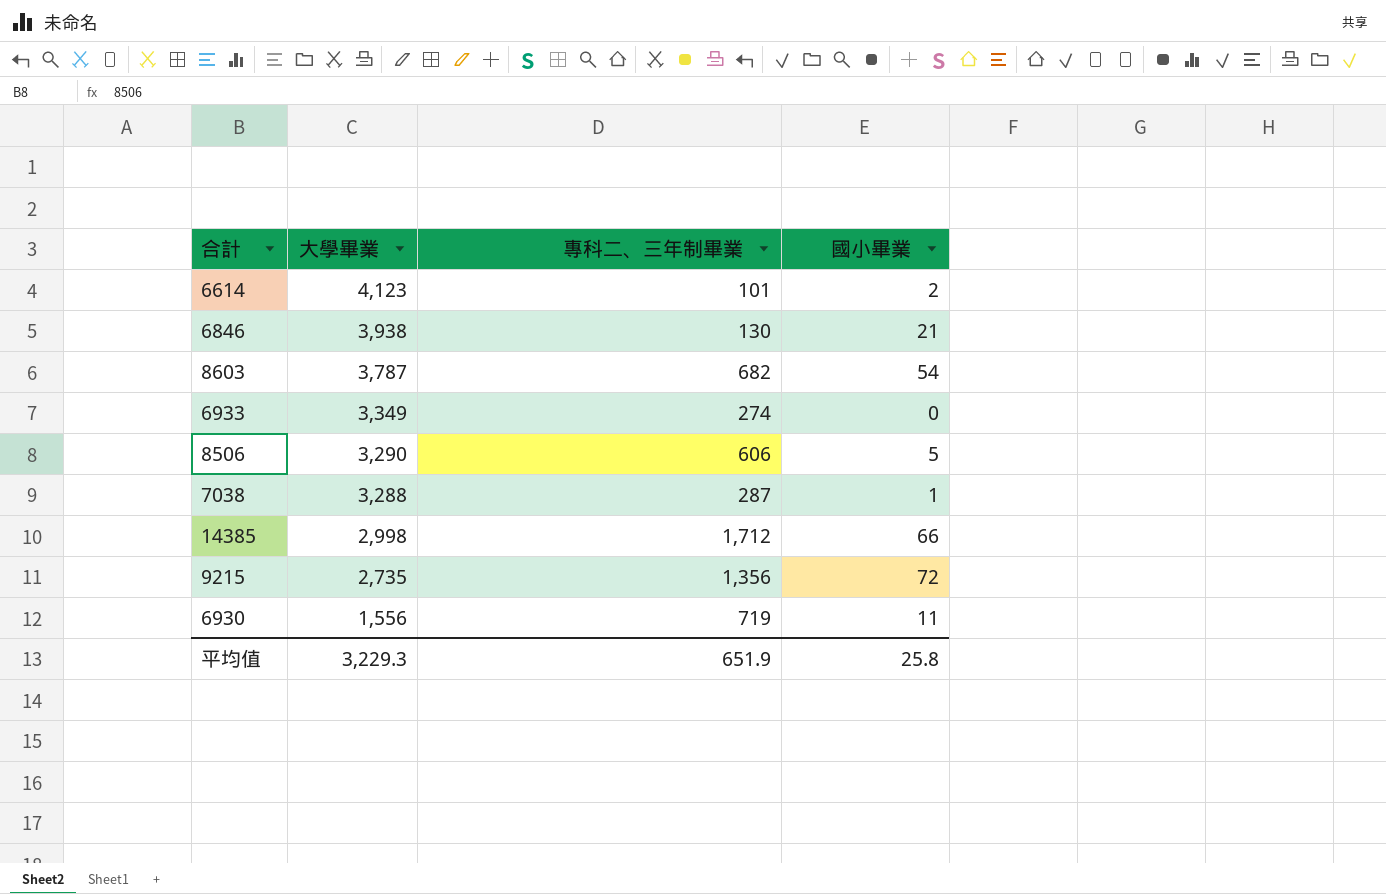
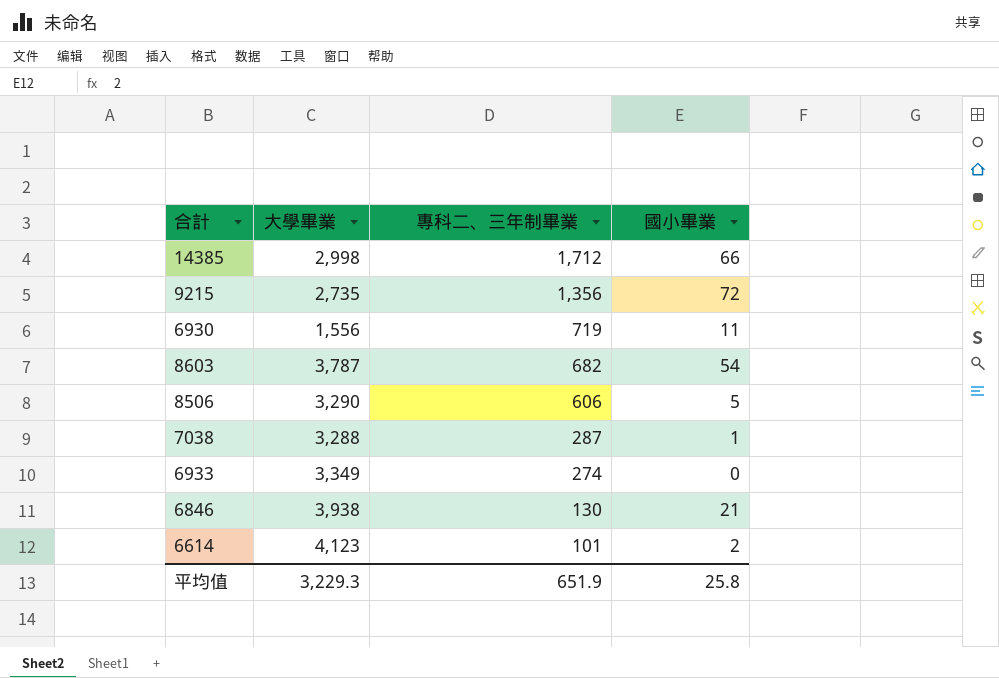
row order: 大學畢業 descending -> 專科二、三年制畢業 descending

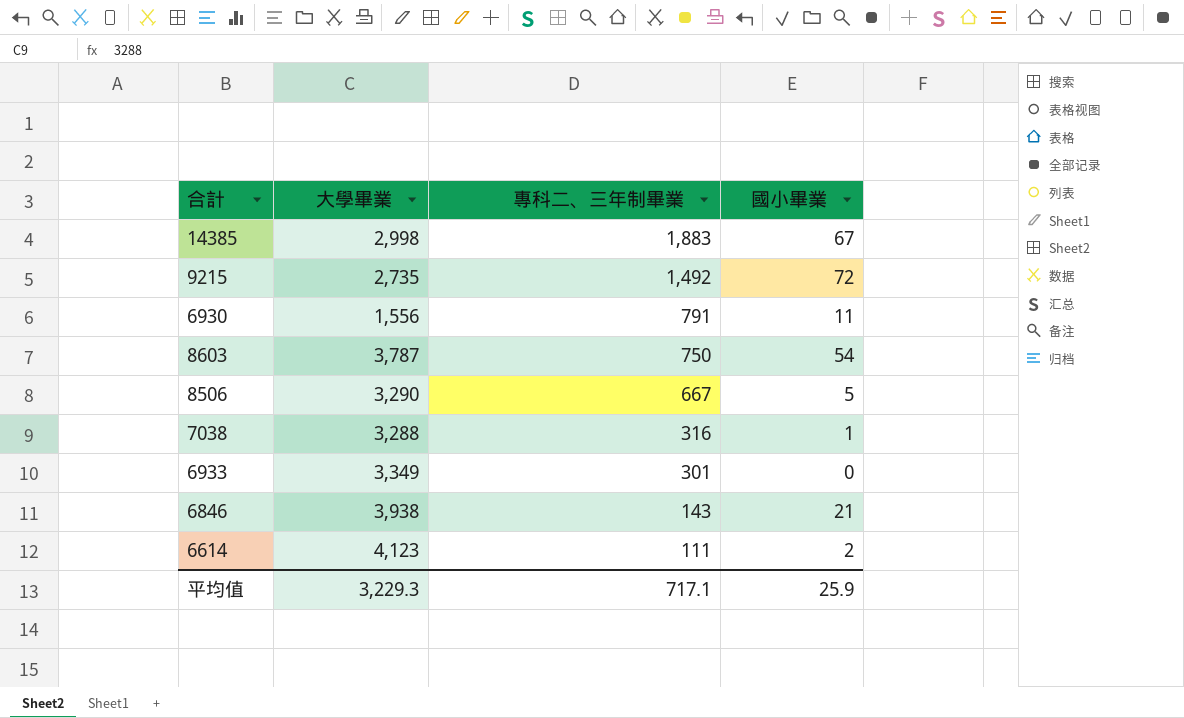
14385 | 專科二、三年制畢業: 1,712 -> 1,883
14385 | 國小畢業: 66 -> 67
9215 | 專科二、三年制畢業: 1,356 -> 1,492
6930 | 專科二、三年制畢業: 719 -> 791
8603 | 專科二、三年制畢業: 682 -> 750
8506 | 專科二、三年制畢業: 606 -> 667
7038 | 專科二、三年制畢業: 287 -> 316
6933 | 專科二、三年制畢業: 274 -> 301
6846 | 專科二、三年制畢業: 130 -> 143
6614 | 專科二、三年制畢業: 101 -> 111
平均值 | 專科二、三年制畢業: 651.9 -> 717.1
平均值 | 國小畢業: 25.8 -> 25.9

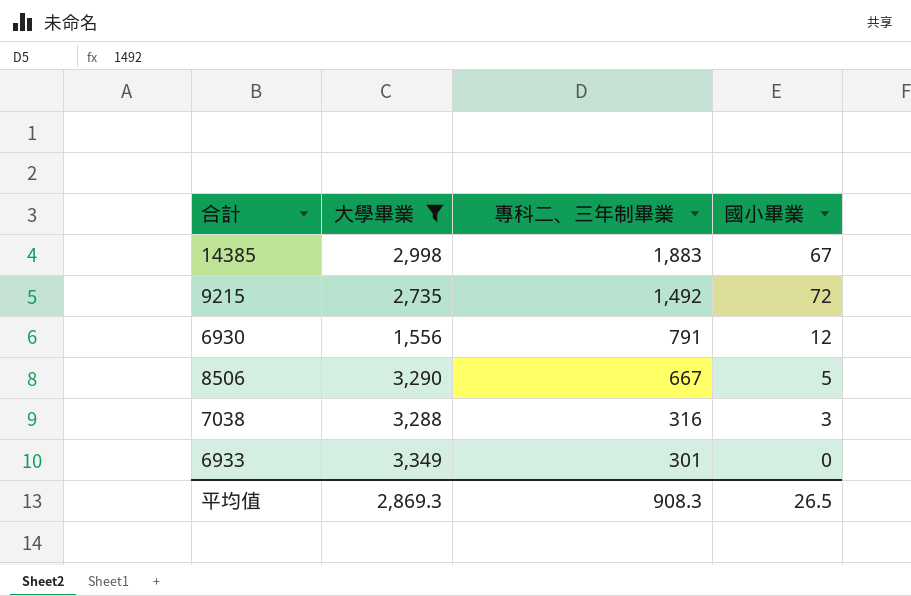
filter: none -> 大學畢業 <= 3,349
6930 | 國小畢業: 11 -> 12
7038 | 國小畢業: 1 -> 3
平均值 | 大學畢業: 3,229.3 -> 2,869.3
平均值 | 專科二、三年制畢業: 717.1 -> 908.3
平均值 | 國小畢業: 25.9 -> 26.5

